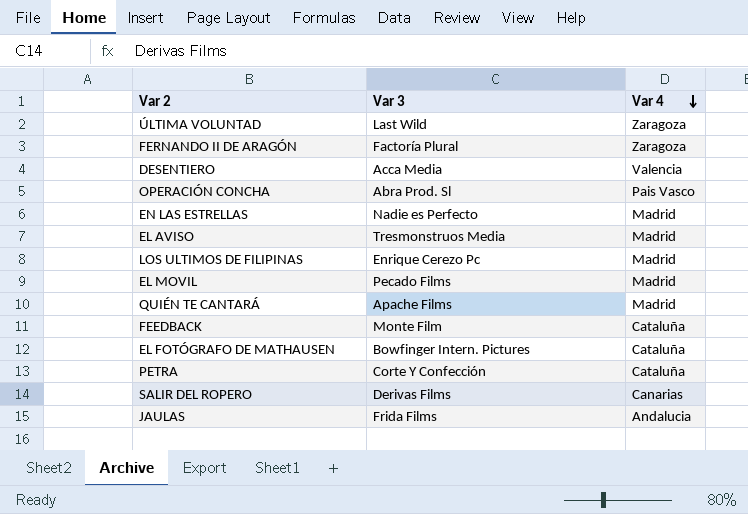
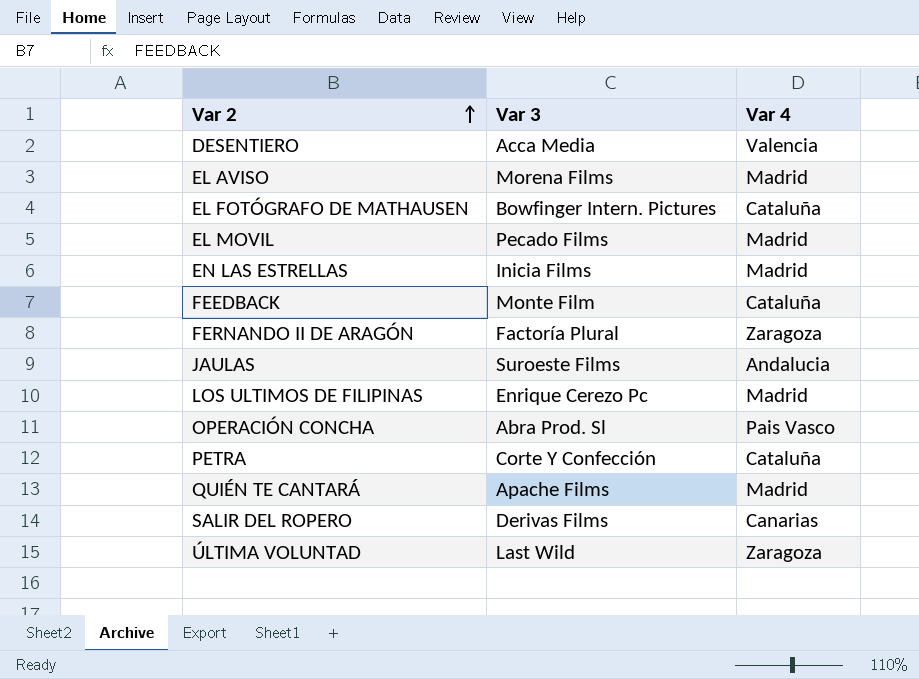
row order: Var 4 descending -> Var 2 ascending
EL AVISO | Var 3: Tresmonstruos Media -> Morena Films
EN LAS ESTRELLAS | Var 3: Nadie es Perfecto -> Inicia Films
JAULAS | Var 3: Frida Films -> Suroeste Films

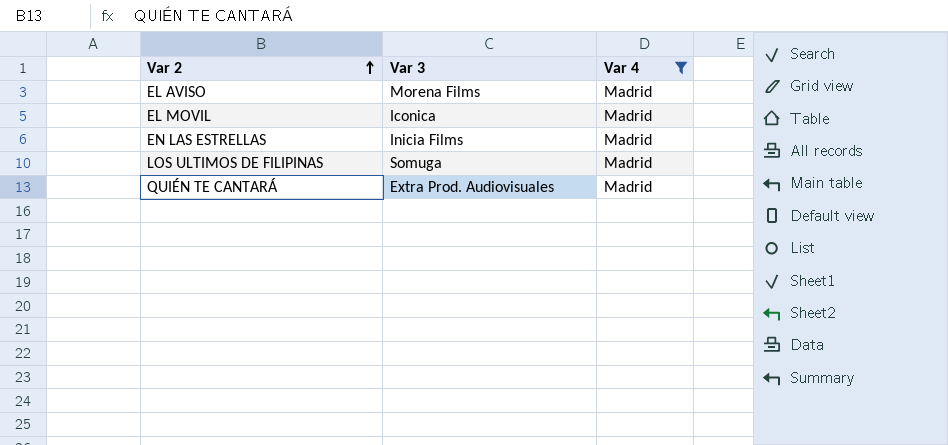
filter: none -> Var 4 = Madrid
EL MOVIL | Var 3: Pecado Films -> Iconica
LOS ULTIMOS DE FILIPINAS | Var 3: Enrique Cerezo Pc -> Somuga
QUIÉN TE CANTARÁ | Var 3: Apache Films -> Extra Prod. Audiovisuales

